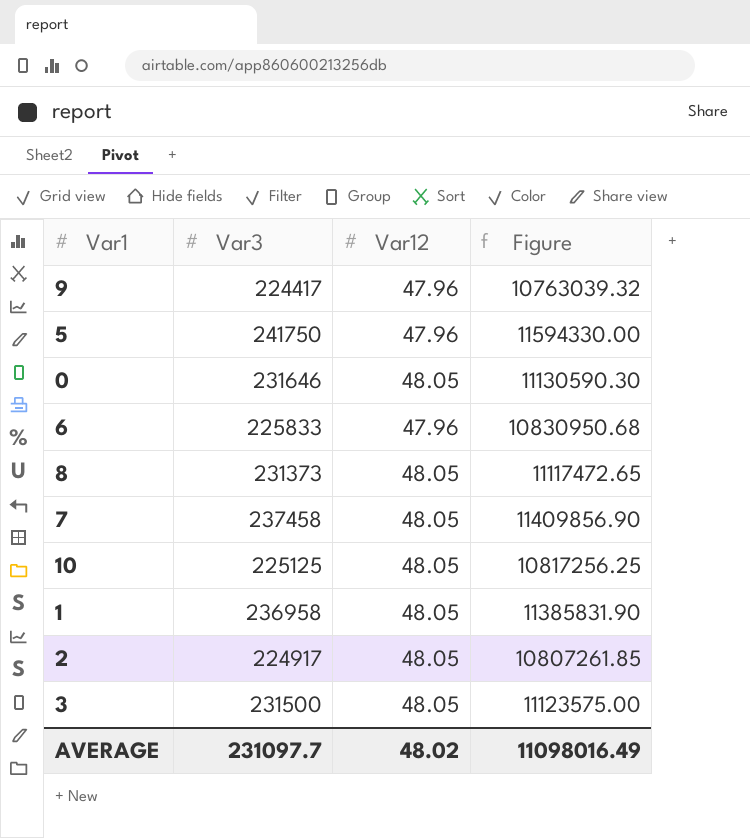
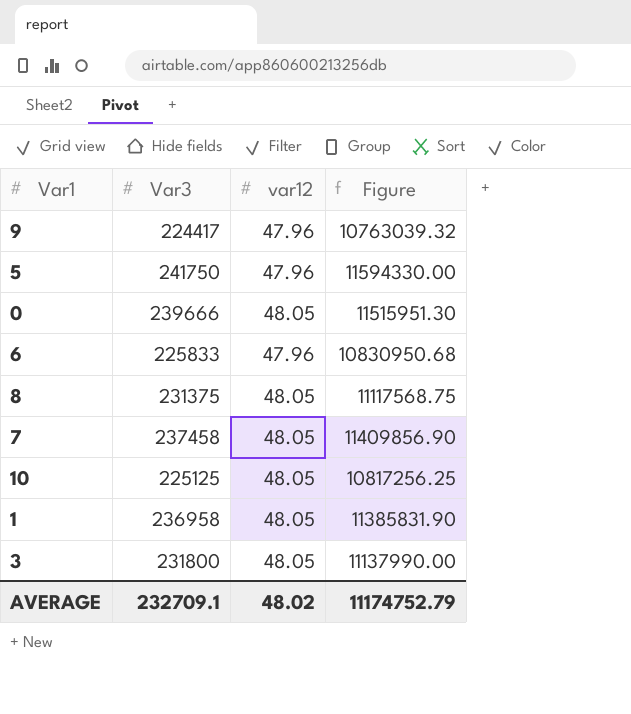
column name: Var12 -> var12
row 2: 224917 | 48.05 | 10807261.85 -> none
0 | Var3: 231646 -> 239666
0 | Figure: 11130590.30 -> 11515951.30
8 | Var3: 231373 -> 231375
8 | Figure: 11117472.65 -> 11117568.75
3 | Var3: 231500 -> 231800
3 | Figure: 11123575.00 -> 11137990.00
AVERAGE | Var3: 231097.7 -> 232709.1
AVERAGE | Figure: 11098016.49 -> 11174752.79

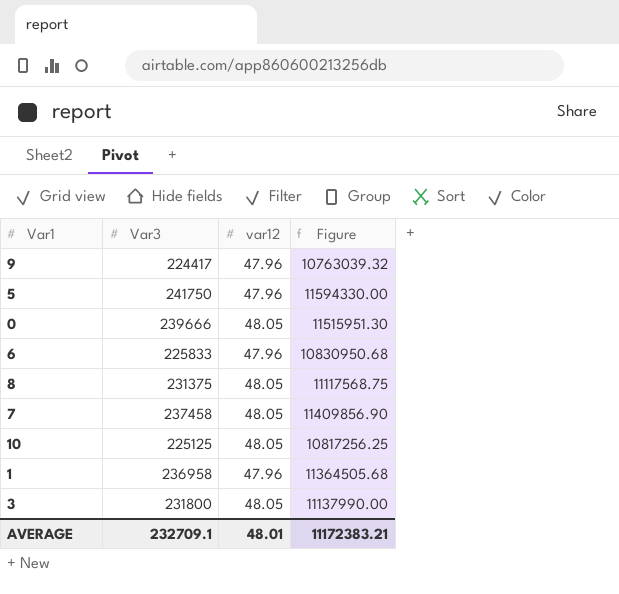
1 | var12: 48.05 -> 47.96
1 | Figure: 11385831.90 -> 11364505.68
AVERAGE | var12: 48.02 -> 48.01
AVERAGE | Figure: 11174752.79 -> 11172383.21

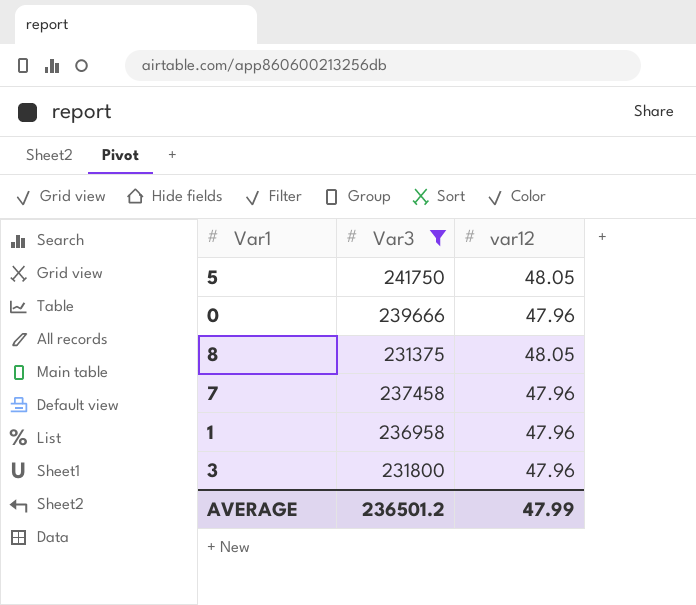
filter: none -> Var3 >= 231375
column Figure | formula: [Var3] * [var12] -> none
5 | var12: 47.96 -> 48.05
0 | var12: 48.05 -> 47.96
7 | var12: 48.05 -> 47.96
3 | var12: 48.05 -> 47.96
AVERAGE | Var3: 232709.1 -> 236501.2
AVERAGE | var12: 48.01 -> 47.99

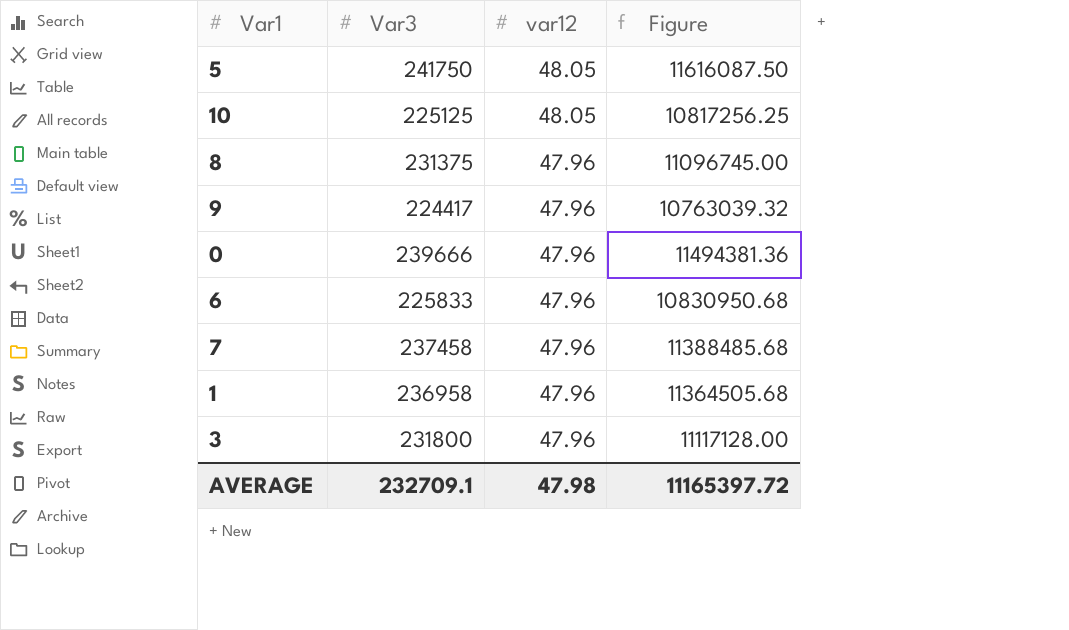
filter: Var3 >= 231375 -> none
row order: none -> var12 descending
column Figure | formula: none -> [Var3] * [var12]
8 | var12: 48.05 -> 47.96
AVERAGE | Var3: 236501.2 -> 232709.1
AVERAGE | var12: 47.99 -> 47.98

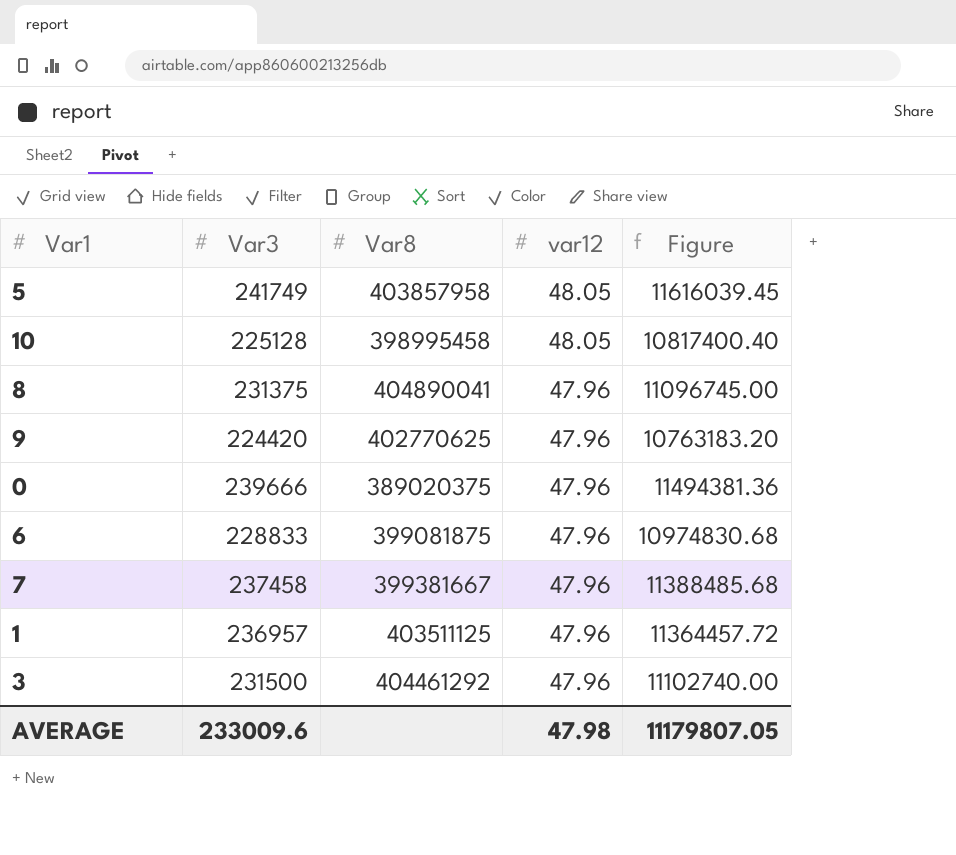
column Var8 | position: none -> 3
5 | Var3: 241750 -> 241749
5 | Figure: 11616087.50 -> 11616039.45
10 | Var3: 225125 -> 225128
10 | Figure: 10817256.25 -> 10817400.40
9 | Var3: 224417 -> 224420
9 | Figure: 10763039.32 -> 10763183.20
6 | Var3: 225833 -> 228833
6 | Figure: 10830950.68 -> 10974830.68
1 | Var3: 236958 -> 236957
1 | Figure: 11364505.68 -> 11364457.72
3 | Var3: 231800 -> 231500
3 | Figure: 11117128.00 -> 11102740.00
AVERAGE | Var3: 232709.1 -> 233009.6
AVERAGE | Figure: 11165397.72 -> 11179807.05

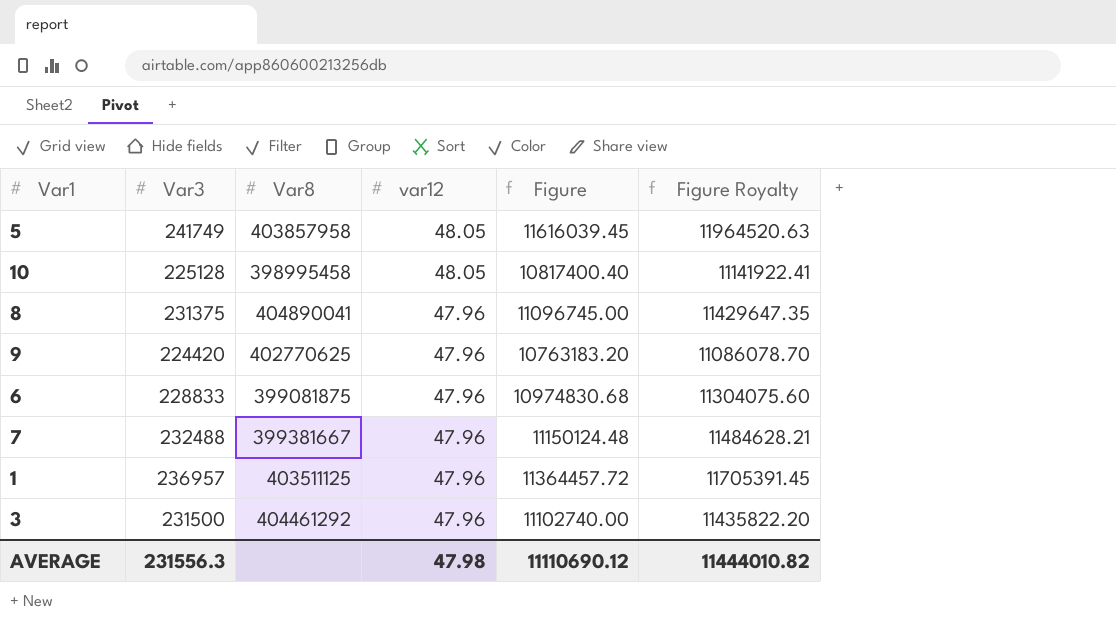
column Figure Royalty | formula: none -> [Figure] * 1.03
row 0: 239666 | 389020375 | 47.96 | 11494381.36 -> none
7 | Var3: 237458 -> 232488
7 | Figure: 11388485.68 -> 11150124.48
AVERAGE | Var3: 233009.6 -> 231556.3
AVERAGE | Figure: 11179807.05 -> 11110690.12

